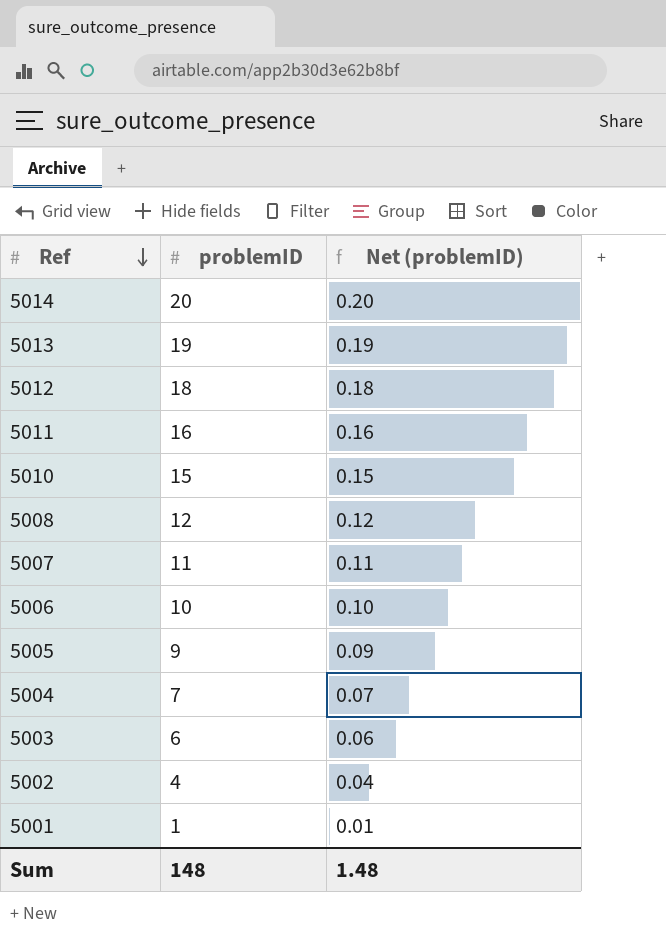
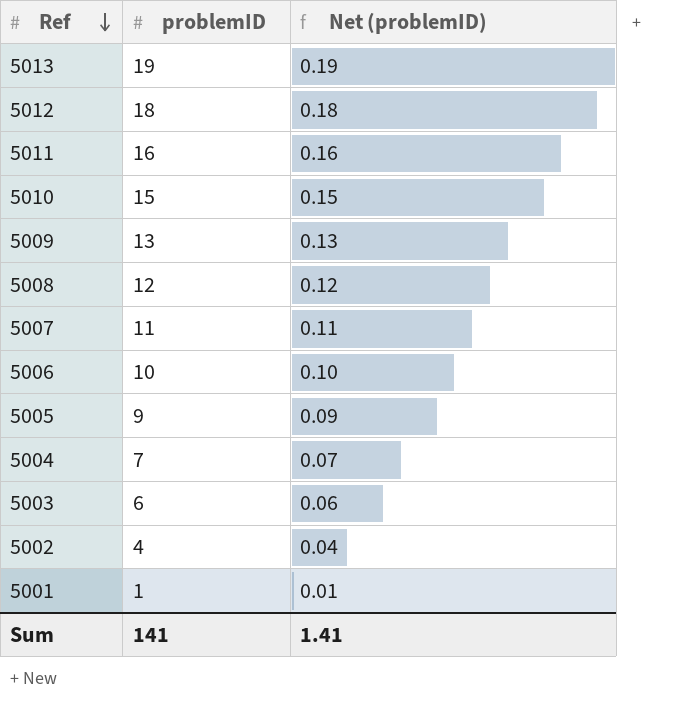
row 5014: 20 | 0.20 -> none
row 5009: none -> 13 | 0.13
Sum | problemID: 148 -> 141
Sum | Net (problemID): 1.48 -> 1.41

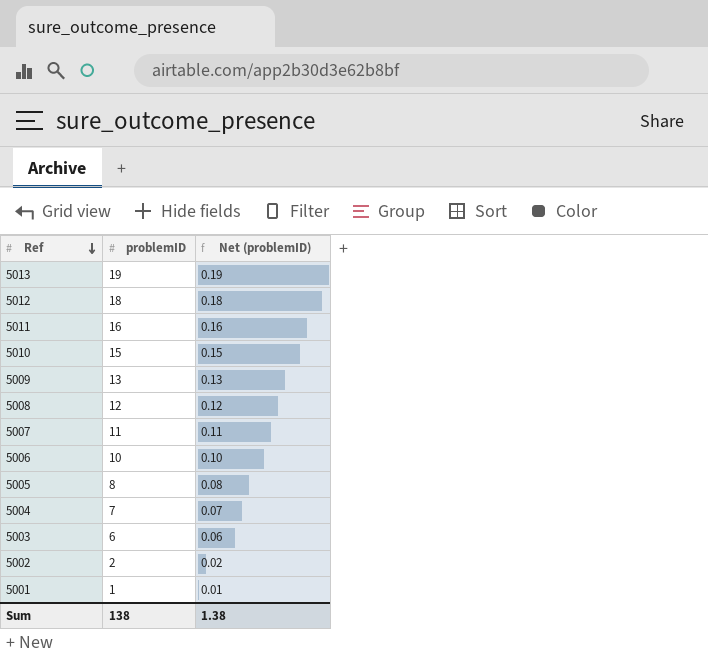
5005 | problemID: 9 -> 8
5005 | Net (problemID): 0.09 -> 0.08
5002 | problemID: 4 -> 2
5002 | Net (problemID): 0.04 -> 0.02
Sum | problemID: 141 -> 138
Sum | Net (problemID): 1.41 -> 1.38

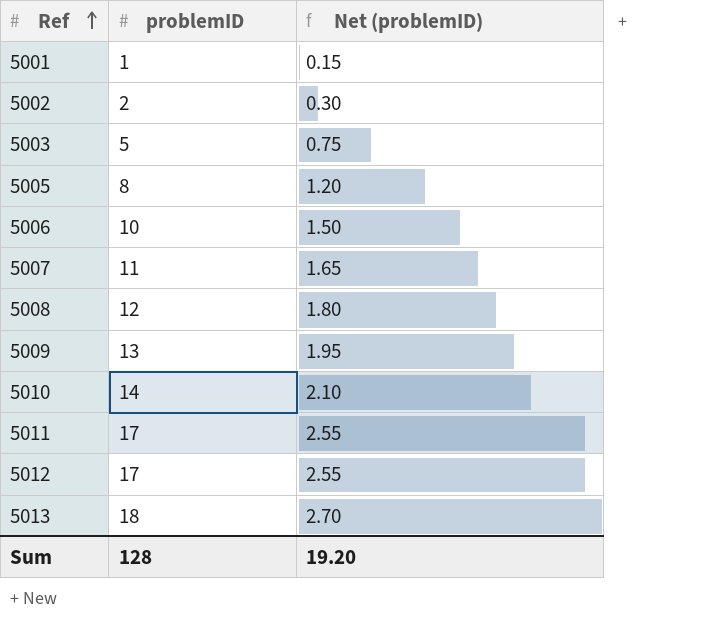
row order: Ref descending -> Ref ascending
column Net (problemID) | formula: [problemID] * 0.01 -> [problemID] * 0.15
row 5004: 7 | 0.07 -> none
5003 | problemID: 6 -> 5
5010 | problemID: 15 -> 14
5011 | problemID: 16 -> 17
5012 | problemID: 18 -> 17
5013 | problemID: 19 -> 18
Sum | problemID: 138 -> 128
Sum | Net (problemID): 1.38 -> 19.20

